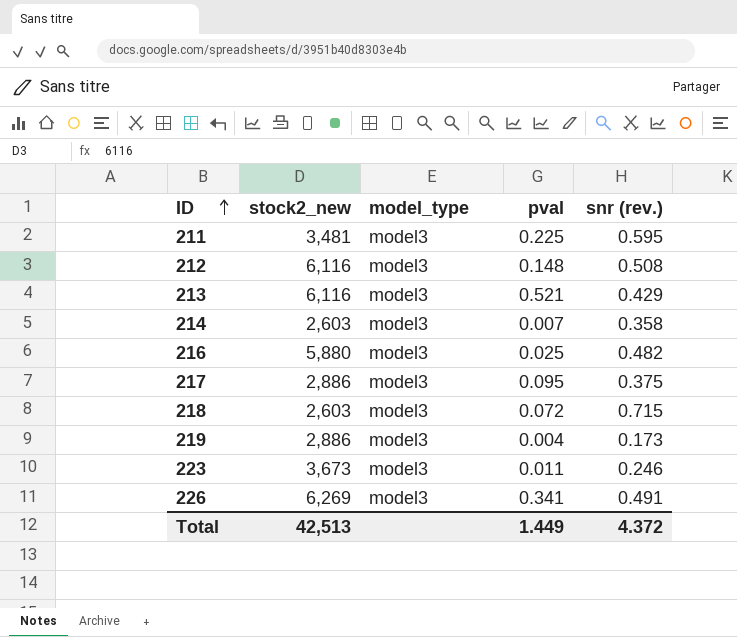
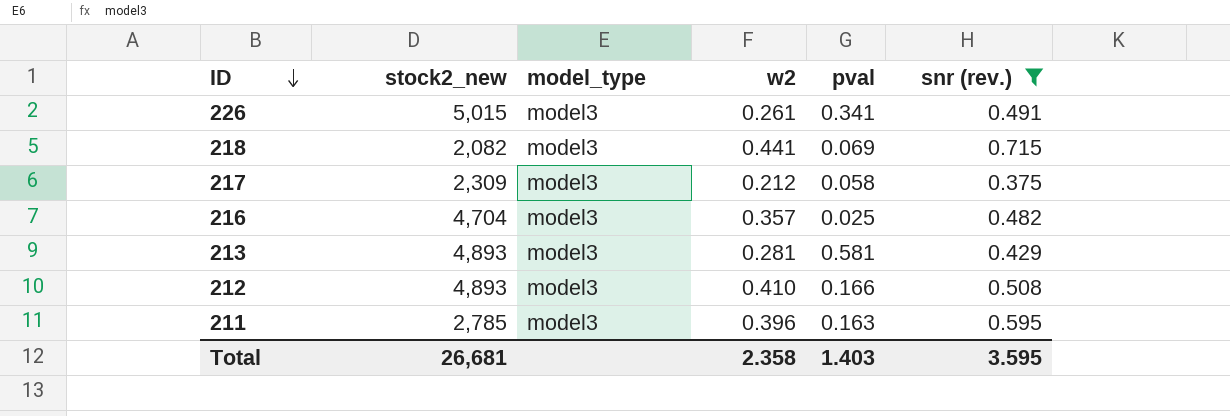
filter: none -> snr (rev.) >= 0.375
row order: ID ascending -> ID descending
column w2 | position: none -> 4
226 | stock2_new: 6,269 -> 5,015
218 | stock2_new: 2,603 -> 2,082
218 | pval: 0.072 -> 0.069
217 | stock2_new: 2,886 -> 2,309
217 | pval: 0.095 -> 0.058
216 | stock2_new: 5,880 -> 4,704
213 | stock2_new: 6,116 -> 4,893
213 | pval: 0.521 -> 0.581
212 | stock2_new: 6,116 -> 4,893
212 | pval: 0.148 -> 0.166
211 | stock2_new: 3,481 -> 2,785
211 | pval: 0.225 -> 0.163
Total | stock2_new: 42,513 -> 26,681
Total | pval: 1.449 -> 1.403
Total | snr (rev.): 4.372 -> 3.595

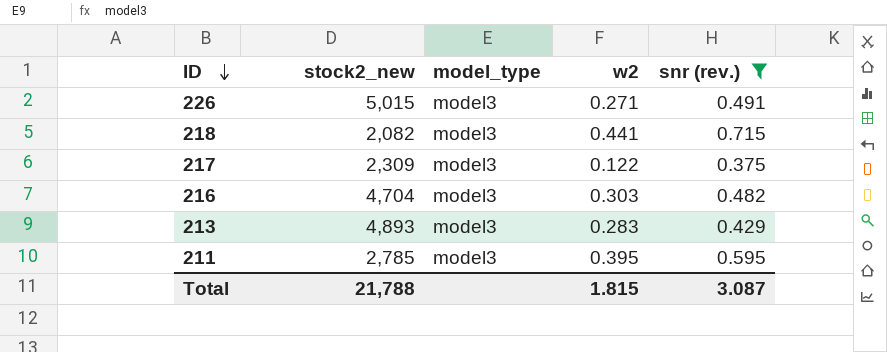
column pval | position: 5 -> none
row 212: 4,893 | model3 | 0.410 | 0.166 | 0.508 -> none
226 | w2: 0.261 -> 0.271
217 | w2: 0.212 -> 0.122
216 | w2: 0.357 -> 0.303
213 | w2: 0.281 -> 0.283
211 | w2: 0.396 -> 0.395
Total | stock2_new: 26,681 -> 21,788
Total | w2: 2.358 -> 1.815
Total | snr (rev.): 3.595 -> 3.087

